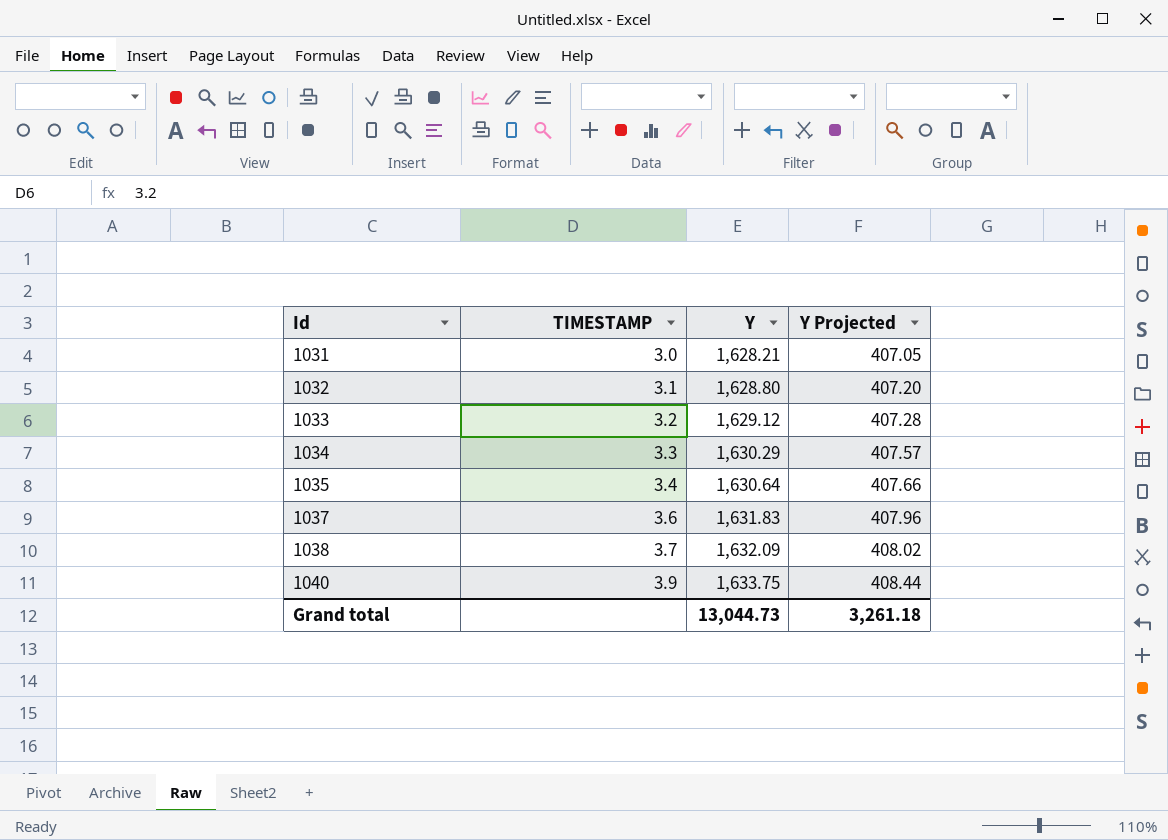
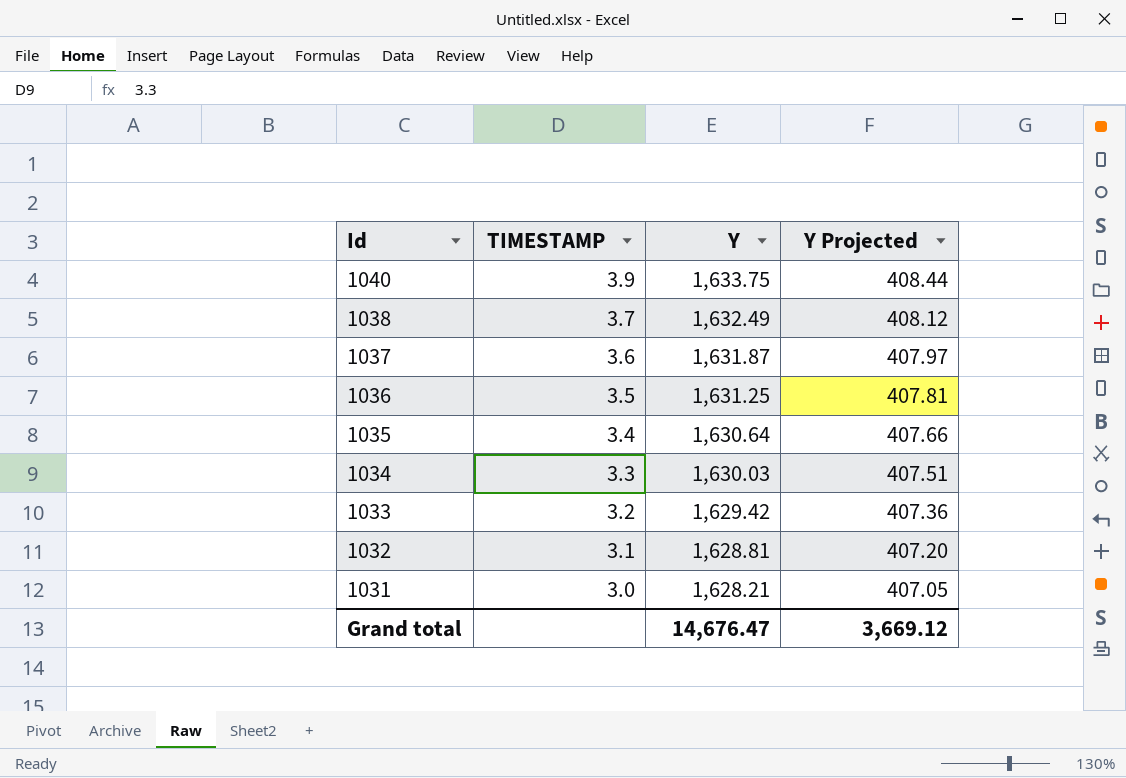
row order: Id ascending -> Id descending
1038 | Y: 1,632.09 -> 1,632.49
1038 | Y Projected: 408.02 -> 408.12
1037 | Y: 1,631.83 -> 1,631.87
1037 | Y Projected: 407.96 -> 407.97
row 1036: none -> 3.5 | 1,631.25 | 407.81
1034 | Y: 1,630.29 -> 1,630.03
1034 | Y Projected: 407.57 -> 407.51
1033 | Y: 1,629.12 -> 1,629.42
1033 | Y Projected: 407.28 -> 407.36
1032 | Y: 1,628.80 -> 1,628.81
Grand total | Y: 13,044.73 -> 14,676.47
Grand total | Y Projected: 3,261.18 -> 3,669.12

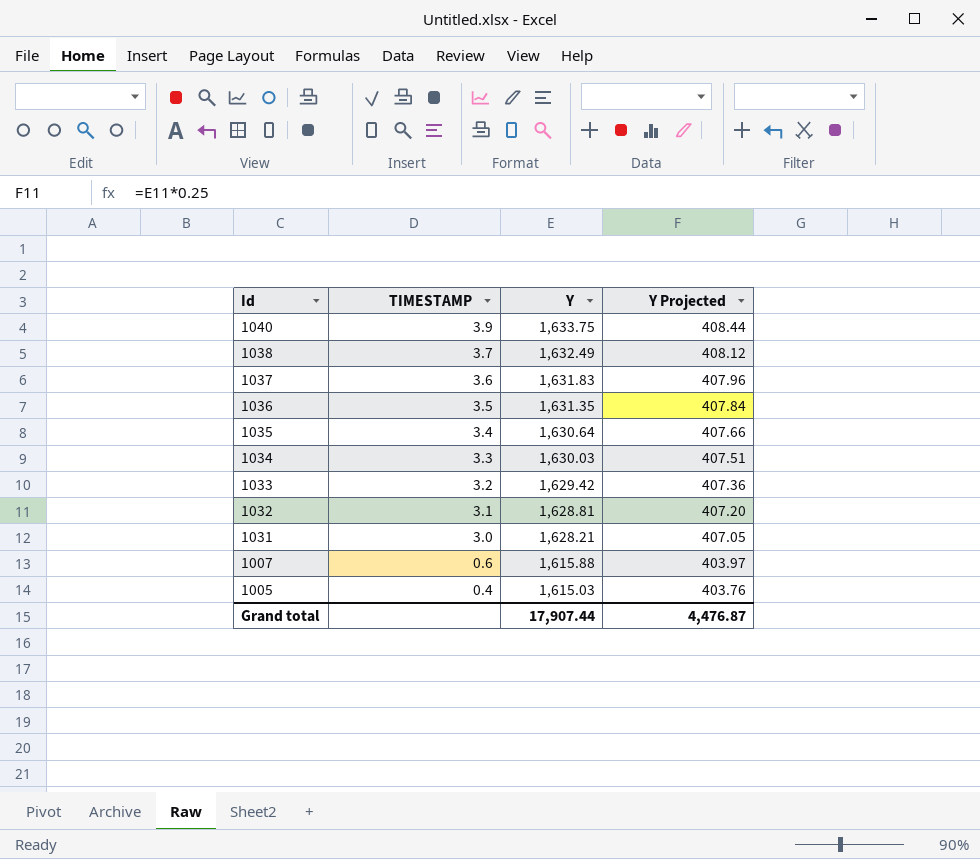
1037 | Y: 1,631.87 -> 1,631.83
1037 | Y Projected: 407.97 -> 407.96
1036 | Y: 1,631.25 -> 1,631.35
1036 | Y Projected: 407.81 -> 407.84
row 1007: none -> 0.6 | 1,615.88 | 403.97
row 1005: none -> 0.4 | 1,615.03 | 403.76
Grand total | Y: 14,676.47 -> 17,907.44
Grand total | Y Projected: 3,669.12 -> 4,476.87

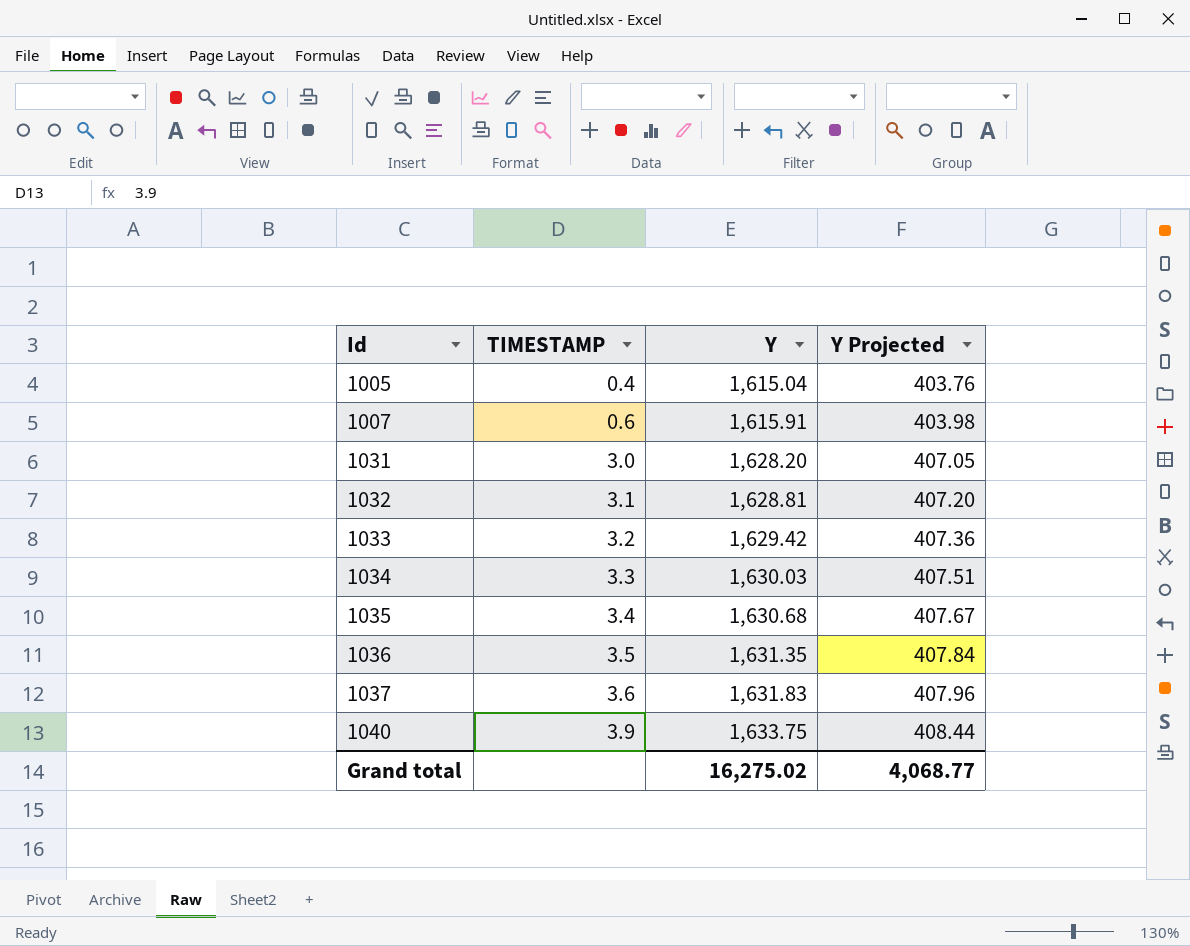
row order: Id descending -> Id ascending
row 1038: 3.7 | 1,632.49 | 408.12 -> none
1005 | Y: 1,615.03 -> 1,615.04
1007 | Y: 1,615.88 -> 1,615.91
1007 | Y Projected: 403.97 -> 403.98
1031 | Y: 1,628.21 -> 1,628.20
1035 | Y: 1,630.64 -> 1,630.68
1035 | Y Projected: 407.66 -> 407.67
Grand total | Y: 17,907.44 -> 16,275.02
Grand total | Y Projected: 4,476.87 -> 4,068.77

